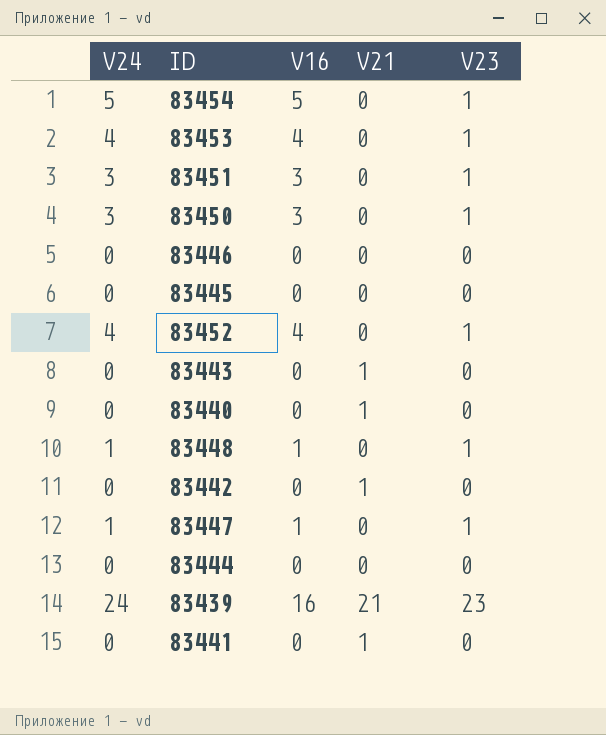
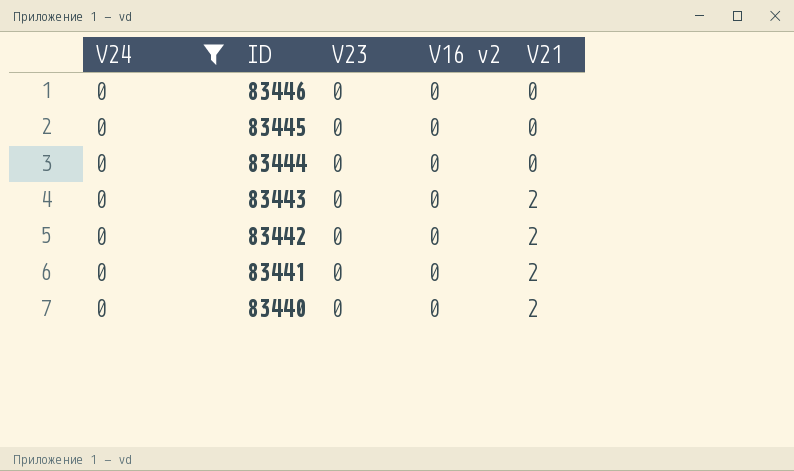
filter: none -> V24 = 0
row order: none -> ID descending
column V23 | position: 5 -> 3
column name: V16 -> V16 v2
83443 | V21: 1 -> 2
83442 | V21: 1 -> 2
83441 | V21: 1 -> 2
83440 | V21: 1 -> 2

